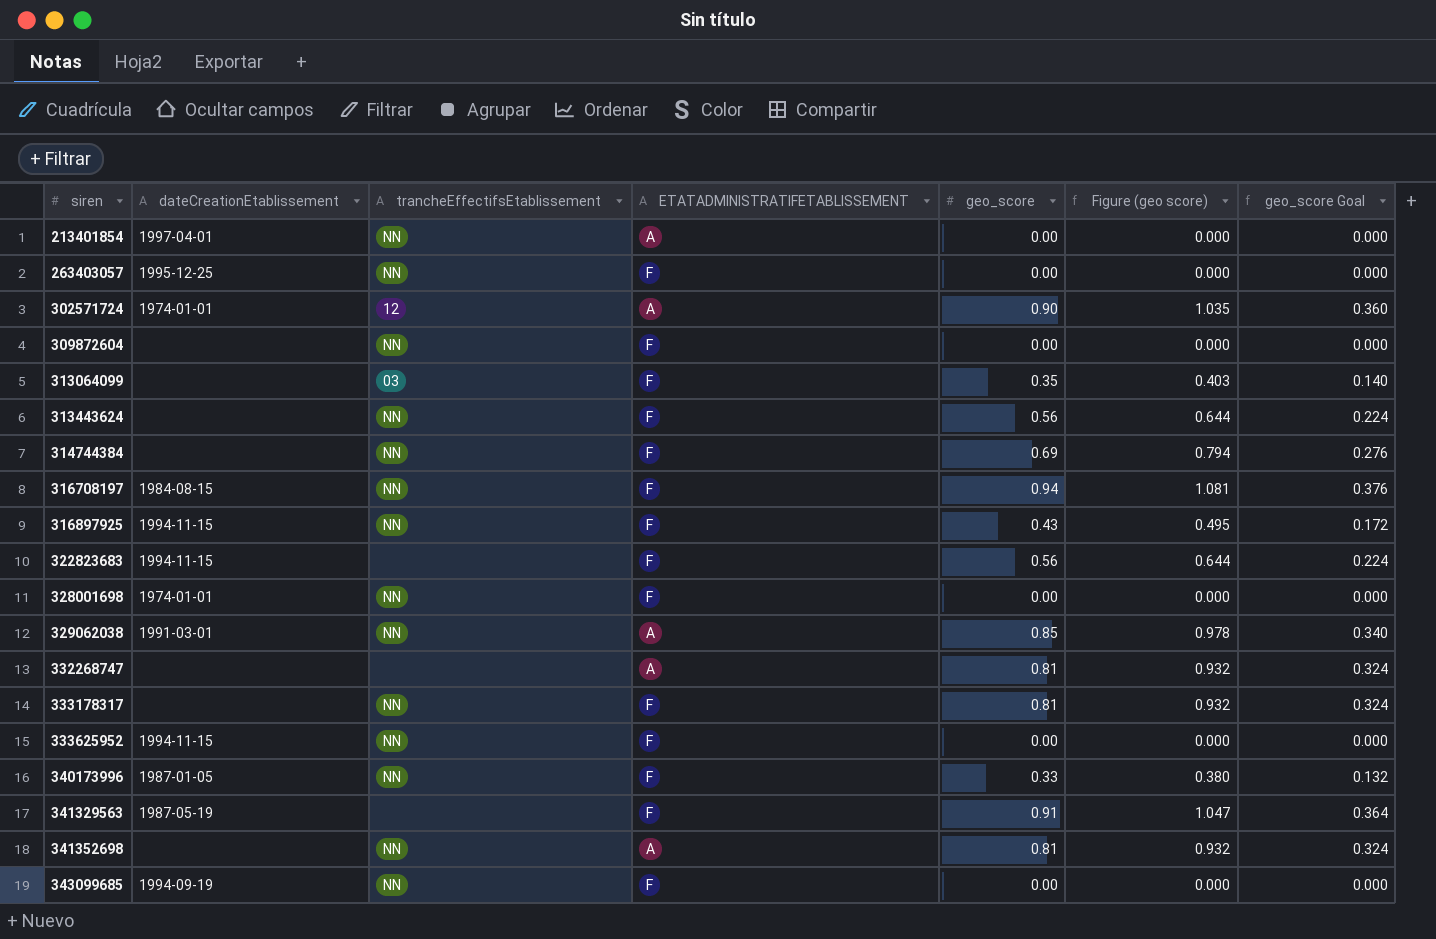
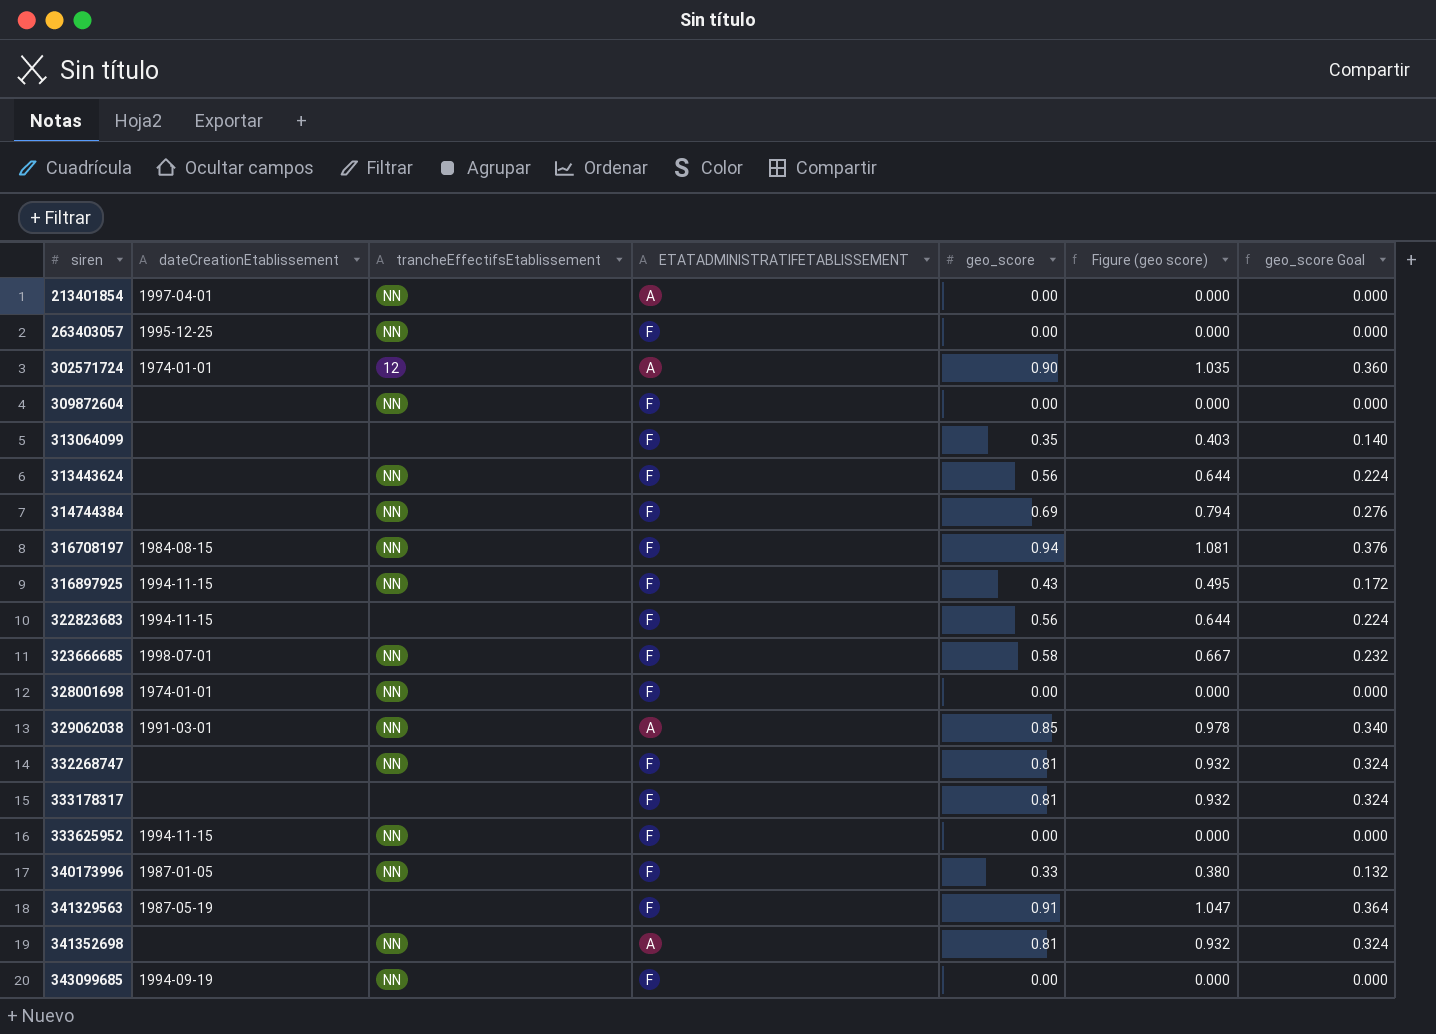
313064099 | trancheEffectifsEtablissement: 03 -> none
row 323666685: none -> 1998-07-01 | NN | F | 0.58 | 0.667 | 0.232
332268747 | trancheEffectifsEtablissement: none -> NN
332268747 | ETATADMINISTRATIFETABLISSEMENT: A -> F
333178317 | trancheEffectifsEtablissement: NN -> none

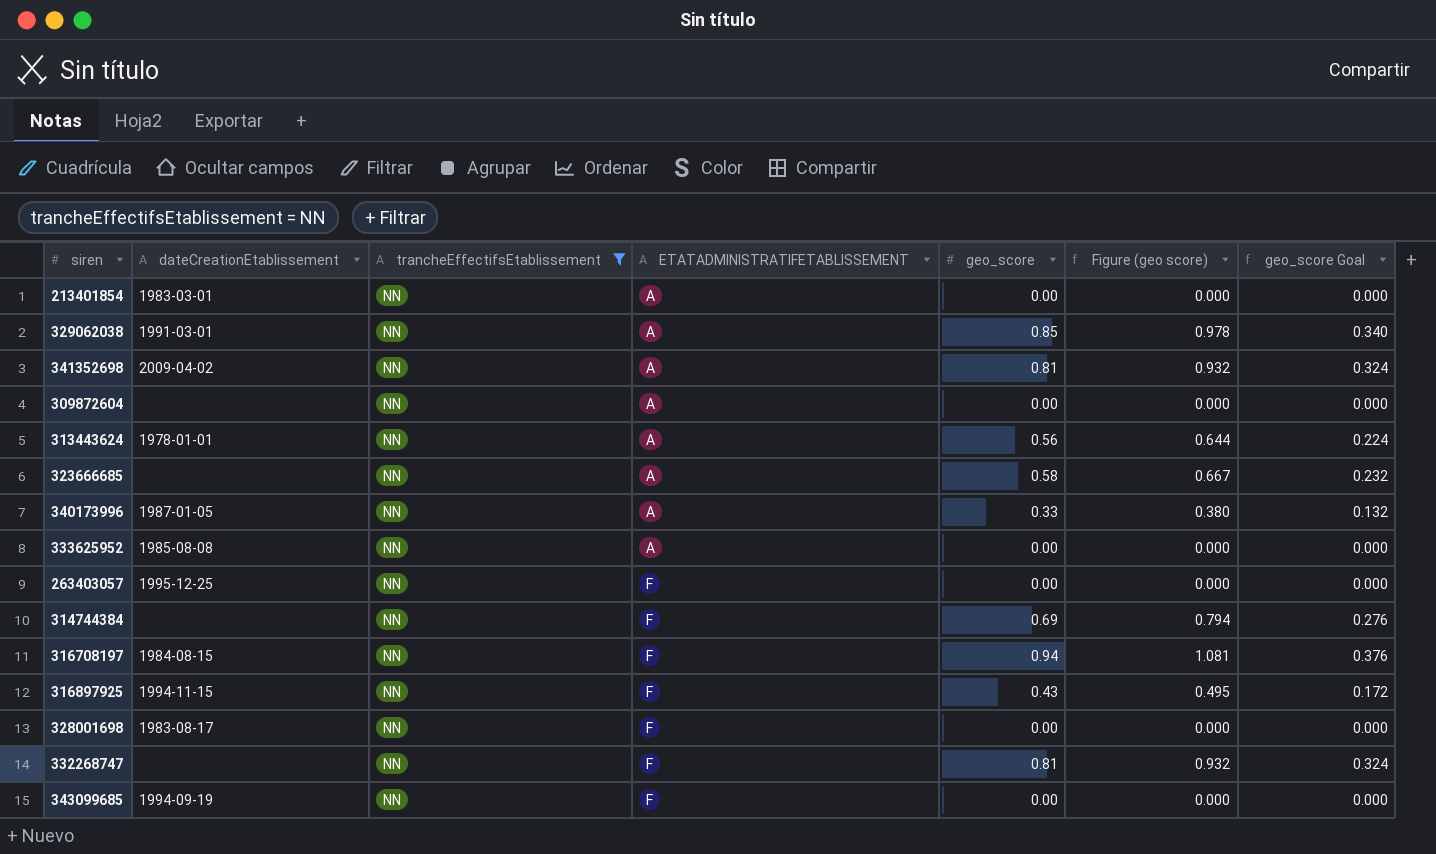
filter: none -> trancheEffectifsEtablissement = NN
row order: siren ascending -> ETATADMINISTRATIFETABLISSEMENT ascending
213401854 | dateCreationEtablissement: 1997-04-01 -> 1983-03-01
341352698 | dateCreationEtablissement: none -> 2009-04-02
309872604 | ETATADMINISTRATIFETABLISSEMENT: F -> A
313443624 | dateCreationEtablissement: none -> 1978-01-01
313443624 | ETATADMINISTRATIFETABLISSEMENT: F -> A
323666685 | dateCreationEtablissement: 1998-07-01 -> none
323666685 | ETATADMINISTRATIFETABLISSEMENT: F -> A
340173996 | ETATADMINISTRATIFETABLISSEMENT: F -> A
333625952 | dateCreationEtablissement: 1994-11-15 -> 1985-08-08
333625952 | ETATADMINISTRATIFETABLISSEMENT: F -> A
328001698 | dateCreationEtablissement: 1974-01-01 -> 1983-08-17

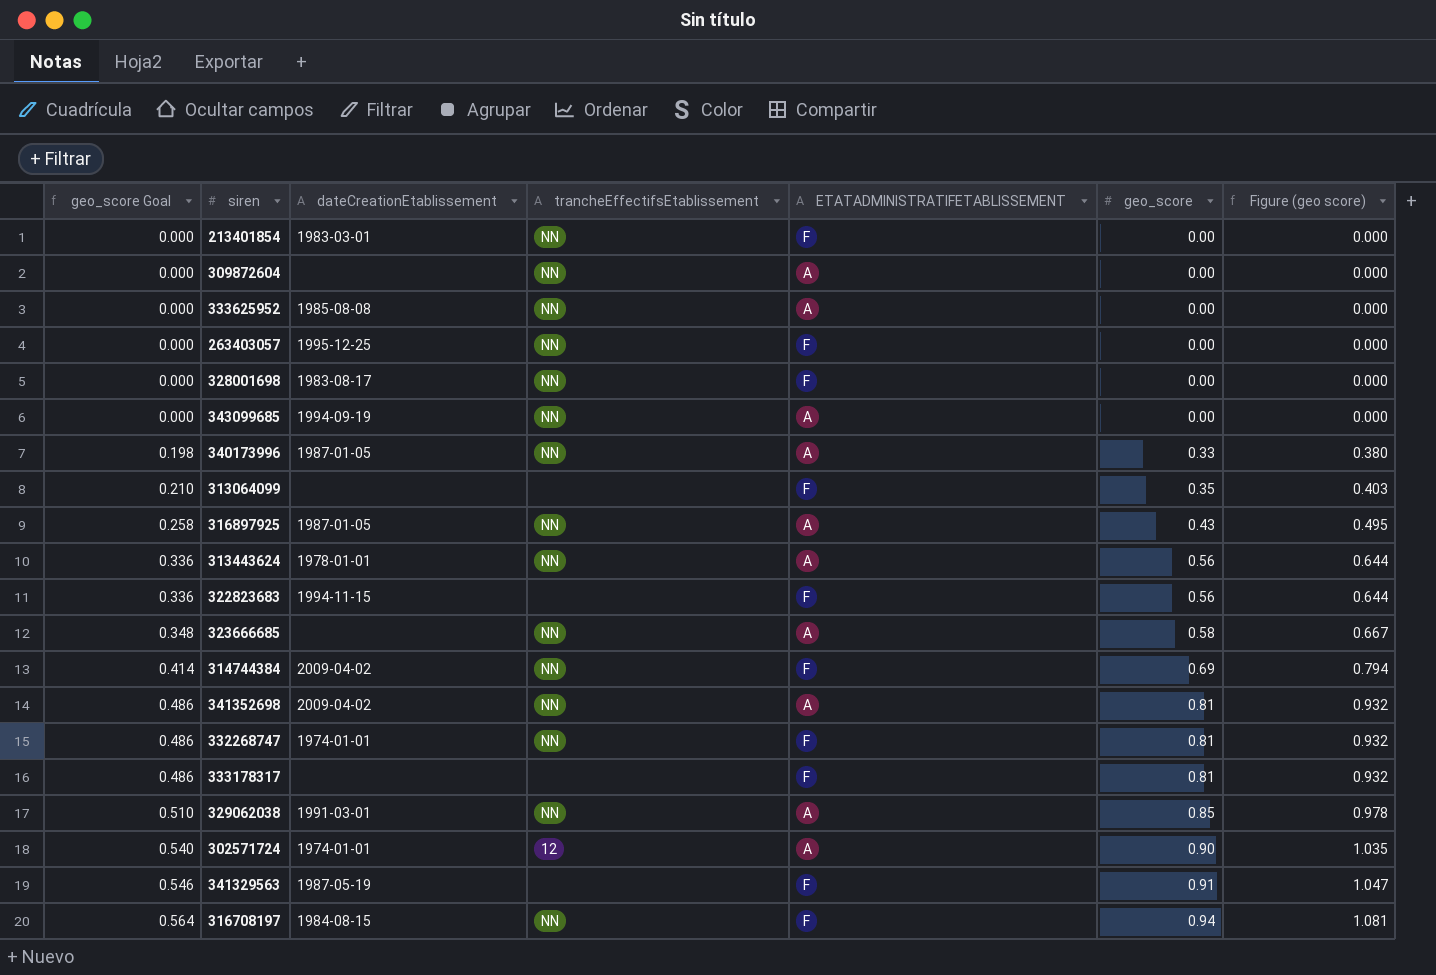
filter: trancheEffectifsEtablissement = NN -> none
row order: ETATADMINISTRATIFETABLISSEMENT ascending -> geo_score Goal ascending
column geo_score Goal | formula: [geo_score] * 0.4 -> [geo_score] * 0.6
column geo_score Goal | position: 7 -> 1
213401854 | ETATADMINISTRATIFETABLISSEMENT: A -> F
343099685 | ETATADMINISTRATIFETABLISSEMENT: F -> A
316897925 | dateCreationEtablissement: 1994-11-15 -> 1987-01-05
316897925 | ETATADMINISTRATIFETABLISSEMENT: F -> A
314744384 | dateCreationEtablissement: none -> 2009-04-02
332268747 | dateCreationEtablissement: none -> 1974-01-01

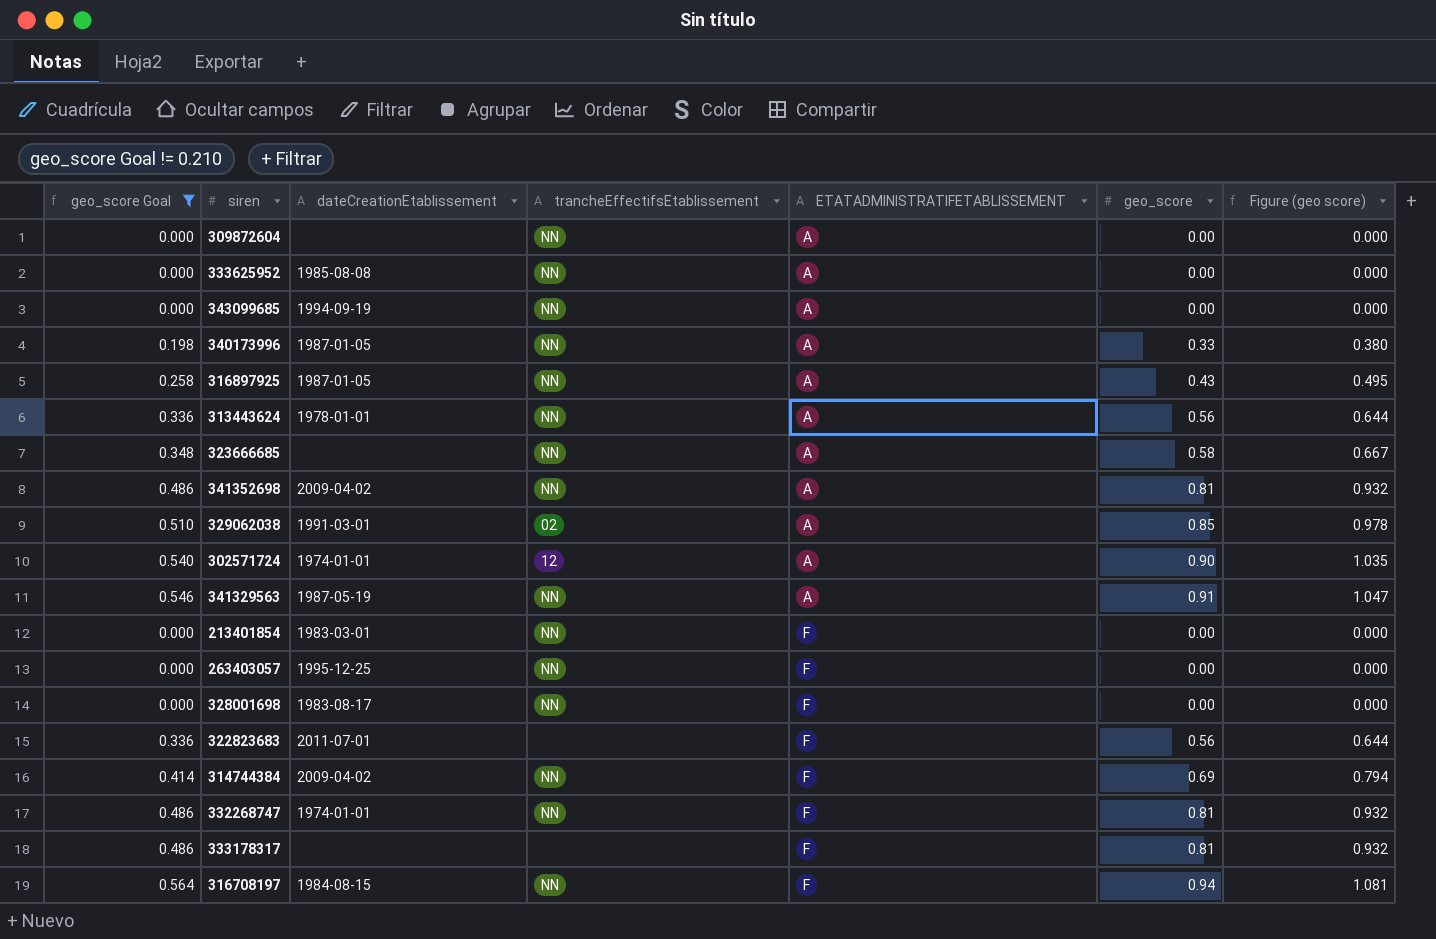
filter: none -> geo_score Goal != 0.210
row order: geo_score Goal ascending -> ETATADMINISTRATIFETABLISSEMENT ascending
329062038 | trancheEffectifsEtablissement: NN -> 02
341329563 | trancheEffectifsEtablissement: none -> NN
341329563 | ETATADMINISTRATIFETABLISSEMENT: F -> A
322823683 | dateCreationEtablissement: 1994-11-15 -> 2011-07-01

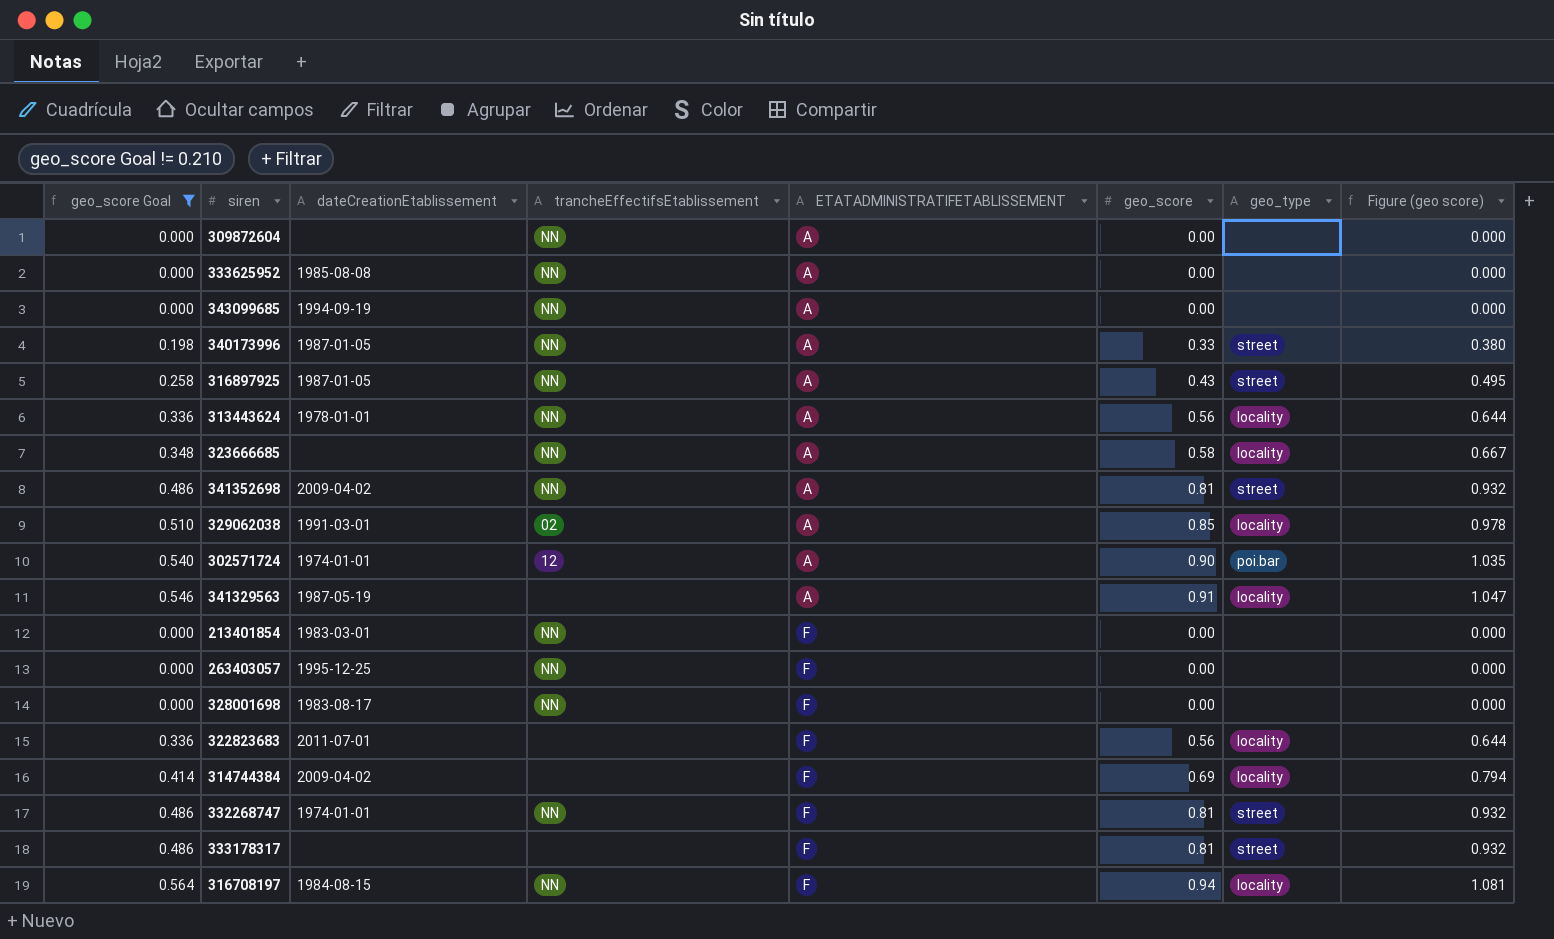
column geo_type | position: none -> 7
341329563 | trancheEffectifsEtablissement: NN -> none
314744384 | trancheEffectifsEtablissement: NN -> none

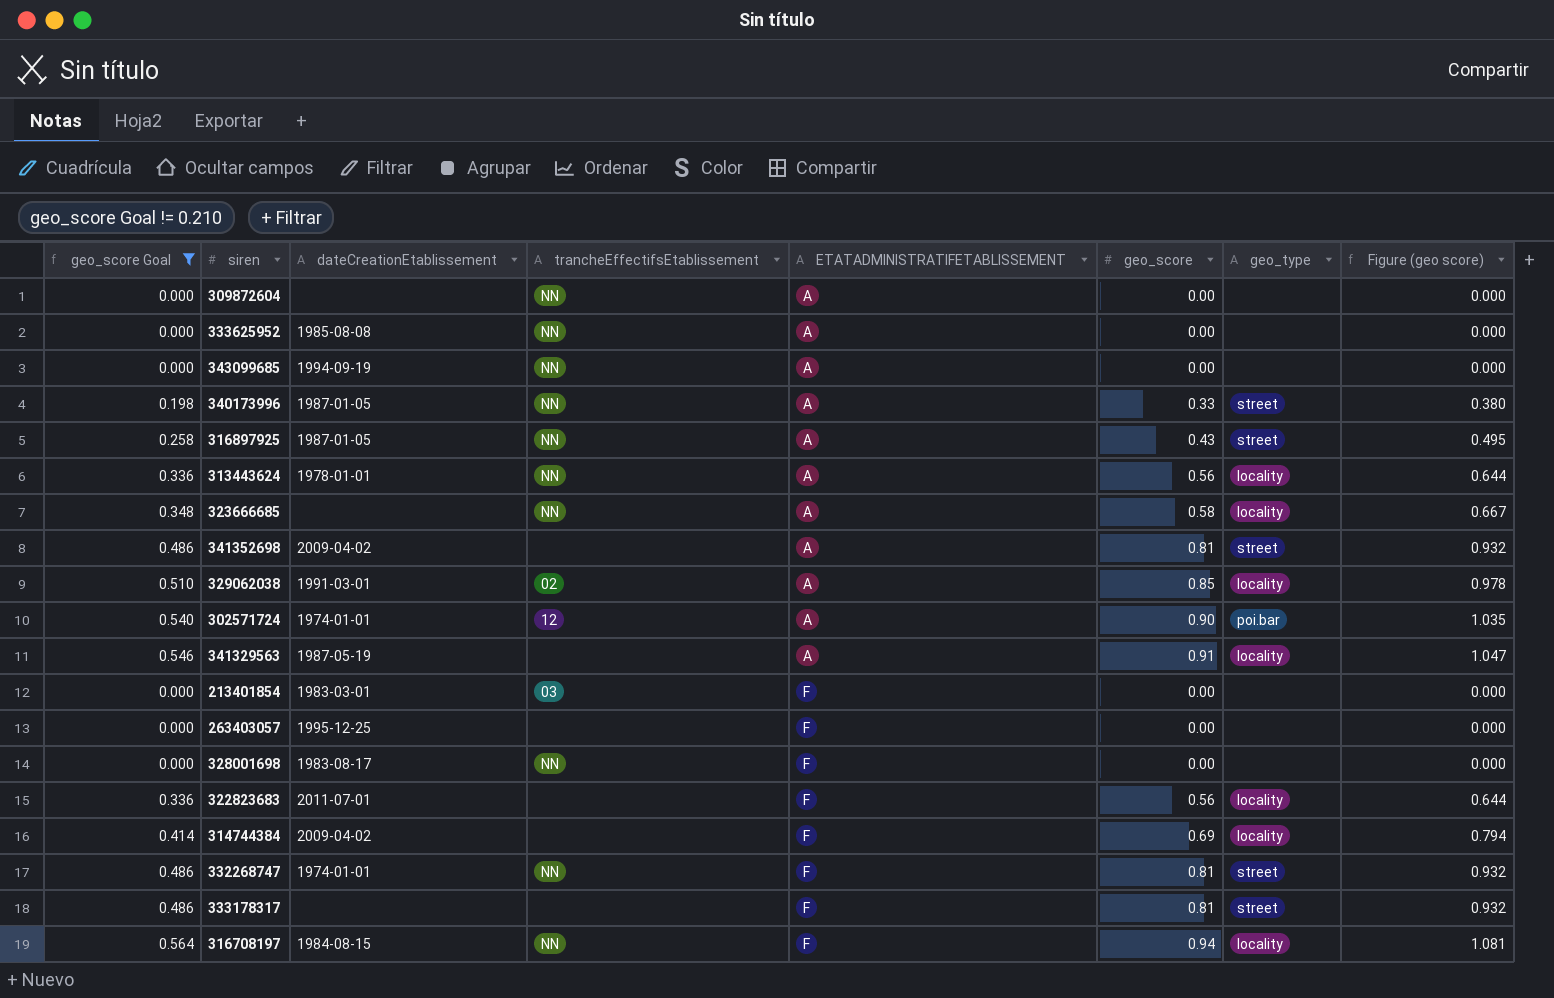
341352698 | trancheEffectifsEtablissement: NN -> none
213401854 | trancheEffectifsEtablissement: NN -> 03
263403057 | trancheEffectifsEtablissement: NN -> none

